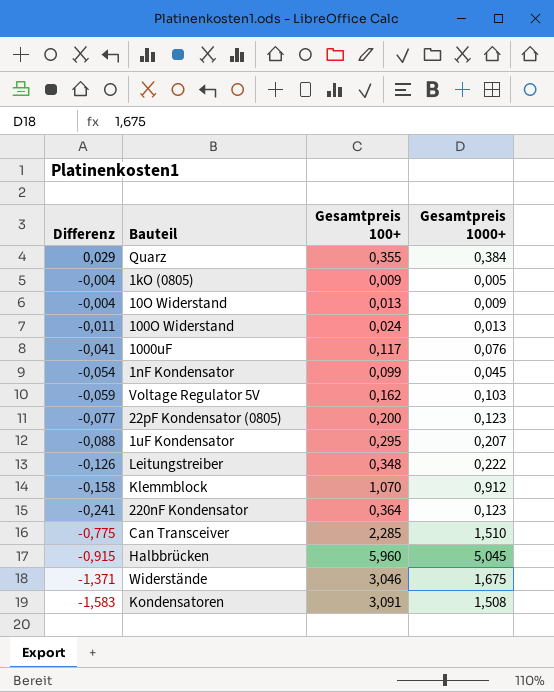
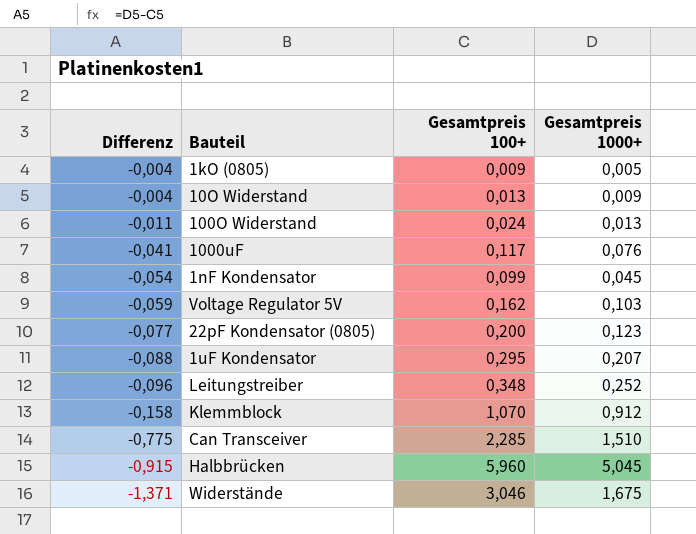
row Quarz: 0,029 | 0,355 | 0,384 -> none
row 220nF Kondensator: -0,241 | 0,364 | 0,123 -> none
row Kondensatoren: -1,583 | 3,091 | 1,508 -> none
Leitungstreiber | Differenz: -0,126 -> -0,096
Leitungstreiber | Gesamtpreis 1000+: 0,222 -> 0,252

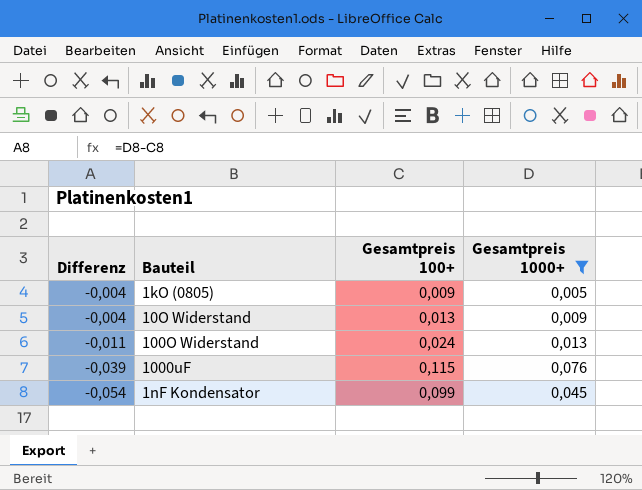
filter: none -> Gesamtpreis 1000+ <= 0,076
1000uF | Differenz: -0,041 -> -0,039
1000uF | Gesamtpreis 100+: 0,117 -> 0,115

